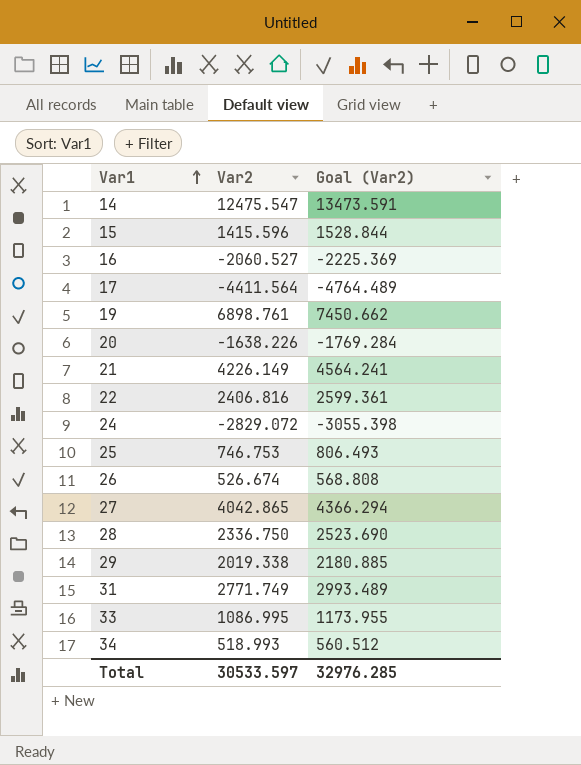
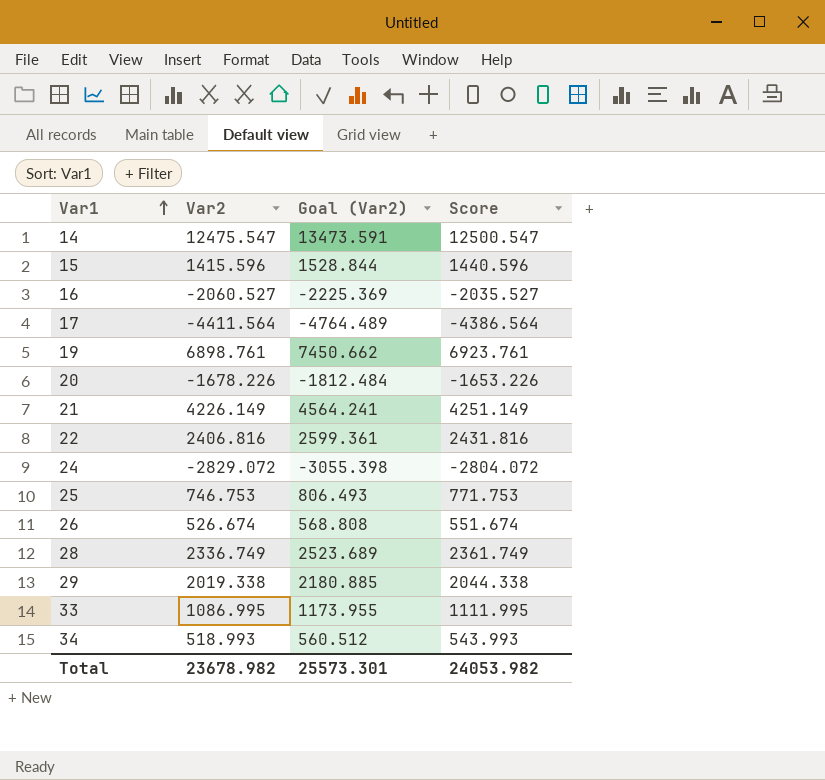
column Score | formula: none -> [Var2] + 25
row 27: 4042.865 | 4366.294 -> none
row 31: 2771.749 | 2993.489 -> none
20 | Var2: -1638.226 -> -1678.226
20 | Goal (Var2): -1769.284 -> -1812.484
28 | Var2: 2336.750 -> 2336.749
28 | Goal (Var2): 2523.690 -> 2523.689
Total | Var2: 30533.597 -> 23678.982
Total | Goal (Var2): 32976.285 -> 25573.301

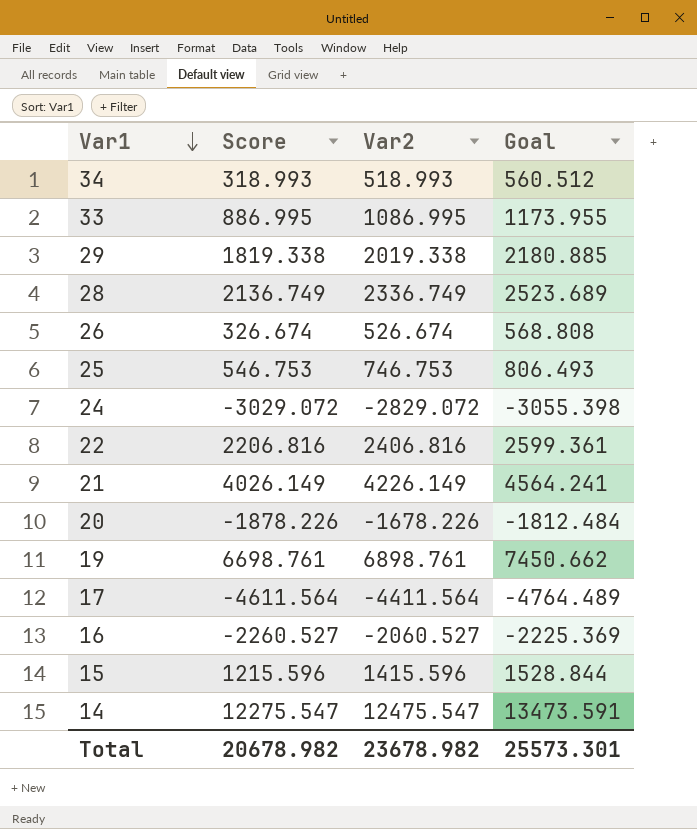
row order: Var1 ascending -> Var1 descending
column Score | formula: [Var2] + 25 -> [Var2] - 200
column Score | position: 4 -> 2
column name: Goal (Var2) -> Goal
Total | Score: 24053.982 -> 20678.982

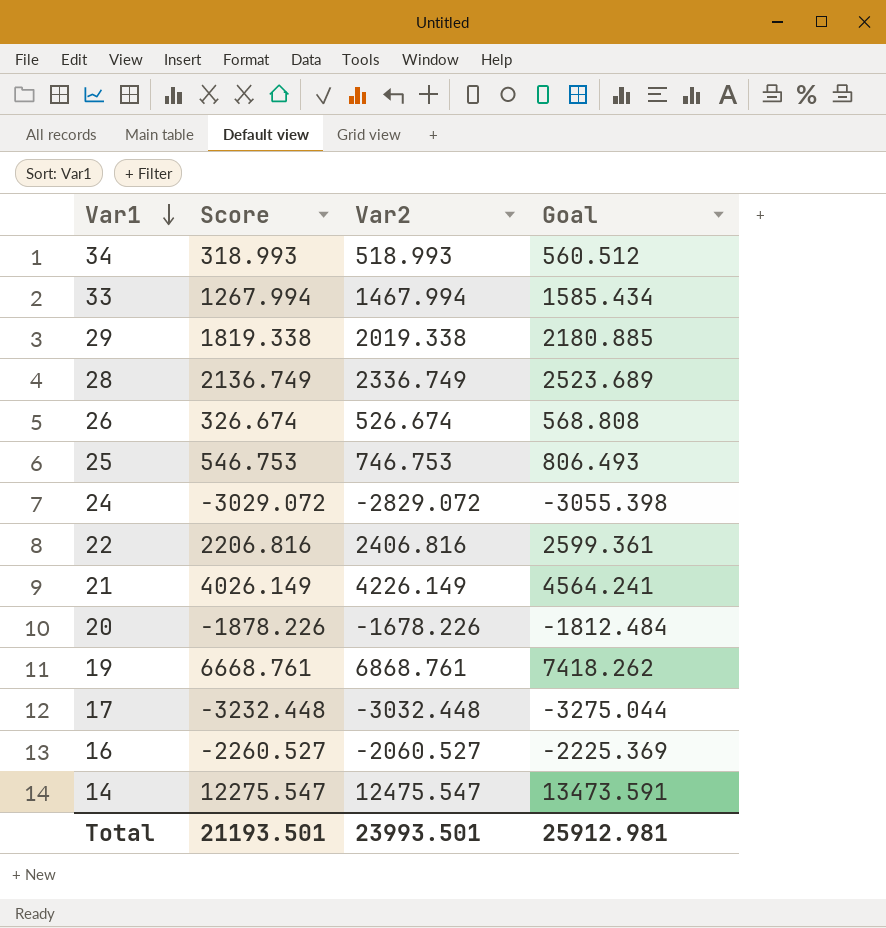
row 15: 1215.596 | 1415.596 | 1528.844 -> none
33 | Score: 886.995 -> 1267.994
33 | Var2: 1086.995 -> 1467.994
33 | Goal: 1173.955 -> 1585.434
19 | Score: 6698.761 -> 6668.761
19 | Var2: 6898.761 -> 6868.761
19 | Goal: 7450.662 -> 7418.262
17 | Score: -4611.564 -> -3232.448
17 | Var2: -4411.564 -> -3032.448
17 | Goal: -4764.489 -> -3275.044
Total | Score: 20678.982 -> 21193.501
Total | Var2: 23678.982 -> 23993.501
Total | Goal: 25573.301 -> 25912.981

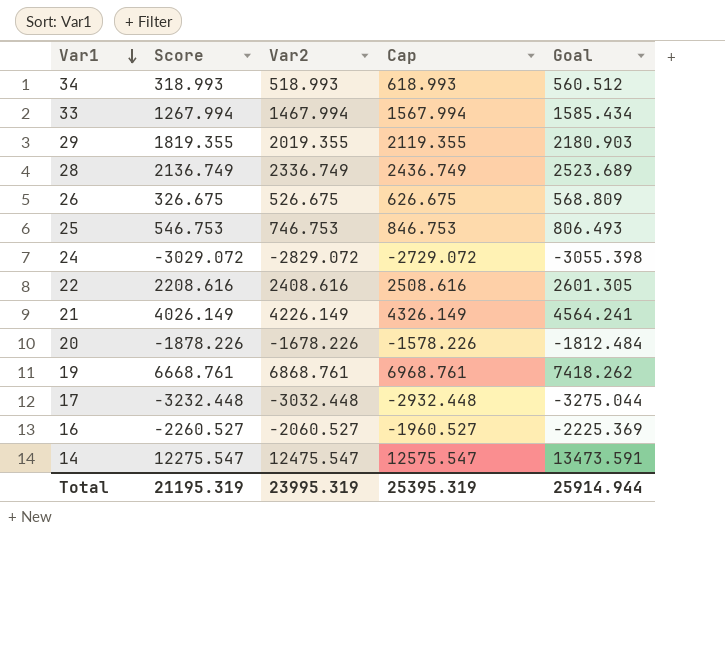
column Cap | formula: none -> [Var2] + 100
29 | Score: 1819.338 -> 1819.355
29 | Var2: 2019.338 -> 2019.355
29 | Goal: 2180.885 -> 2180.903
26 | Score: 326.674 -> 326.675
26 | Var2: 526.674 -> 526.675
26 | Goal: 568.808 -> 568.809
22 | Score: 2206.816 -> 2208.616
22 | Var2: 2406.816 -> 2408.616
22 | Goal: 2599.361 -> 2601.305
Total | Score: 21193.501 -> 21195.319
Total | Var2: 23993.501 -> 23995.319
Total | Goal: 25912.981 -> 25914.944

